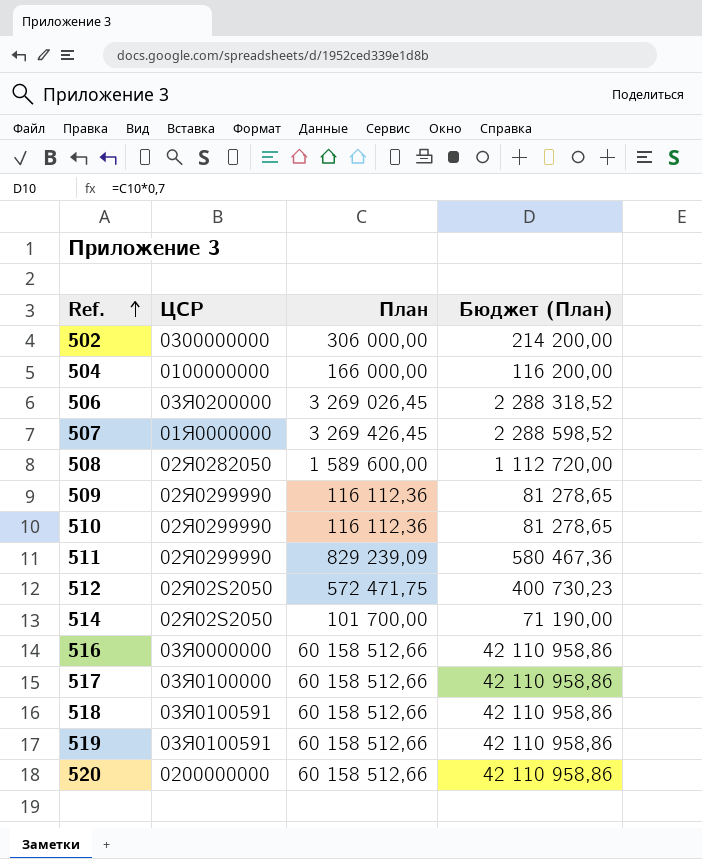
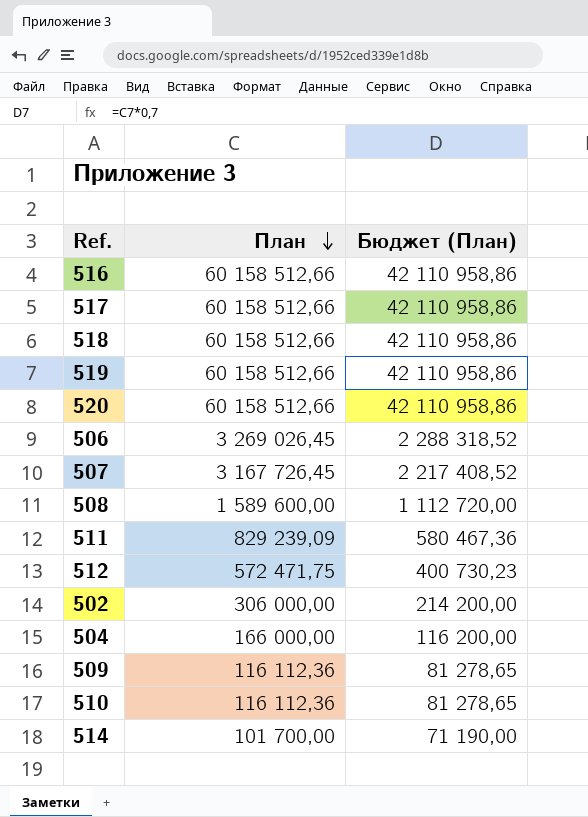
row order: Ref. ascending -> План descending
column ЦСР | position: 2 -> none
507 | План: 3 269 426,45 -> 3 167 726,45
507 | Бюджет (План): 2 288 598,52 -> 2 217 408,52

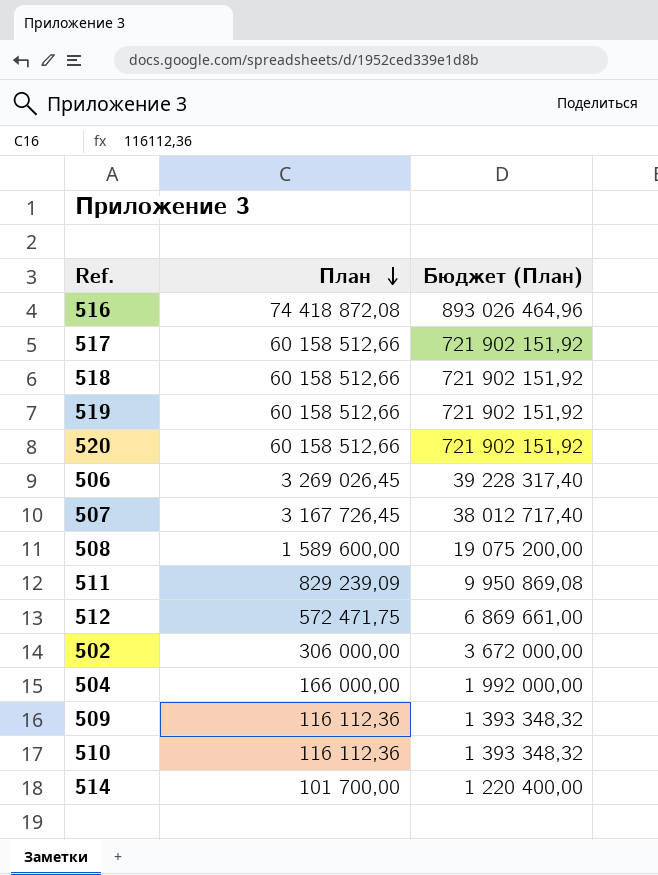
column Бюджет (План) | formula: [План] * 0,7 -> [План] * 12
516 | План: 60 158 512,66 -> 74 418 872,08

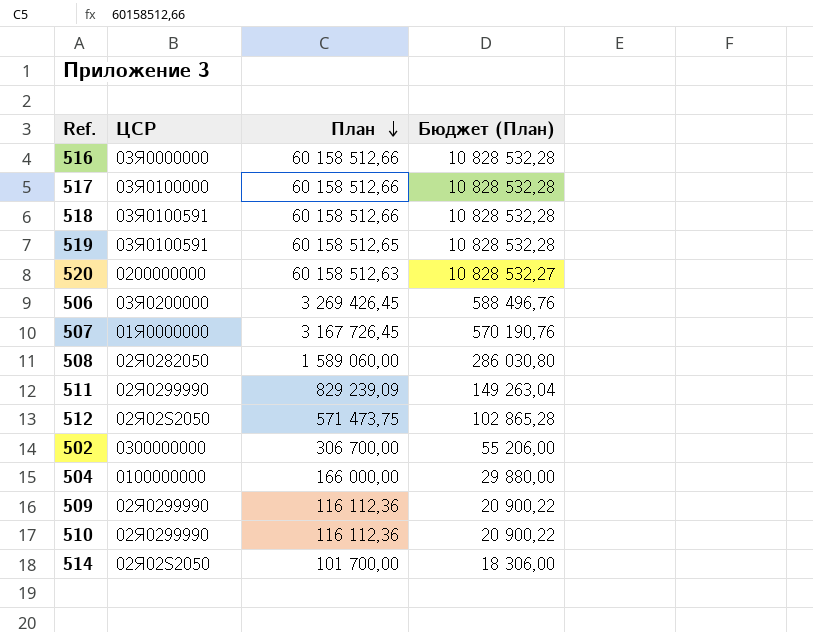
column ЦСР | position: none -> 2
column Бюджет (План) | formula: [План] * 12 -> [План] * 0,18
516 | План: 74 418 872,08 -> 60 158 512,66
519 | План: 60 158 512,66 -> 60 158 512,65
520 | План: 60 158 512,66 -> 60 158 512,63
506 | План: 3 269 026,45 -> 3 269 426,45
508 | План: 1 589 600,00 -> 1 589 060,00
512 | План: 572 471,75 -> 571 473,75
502 | План: 306 000,00 -> 306 700,00

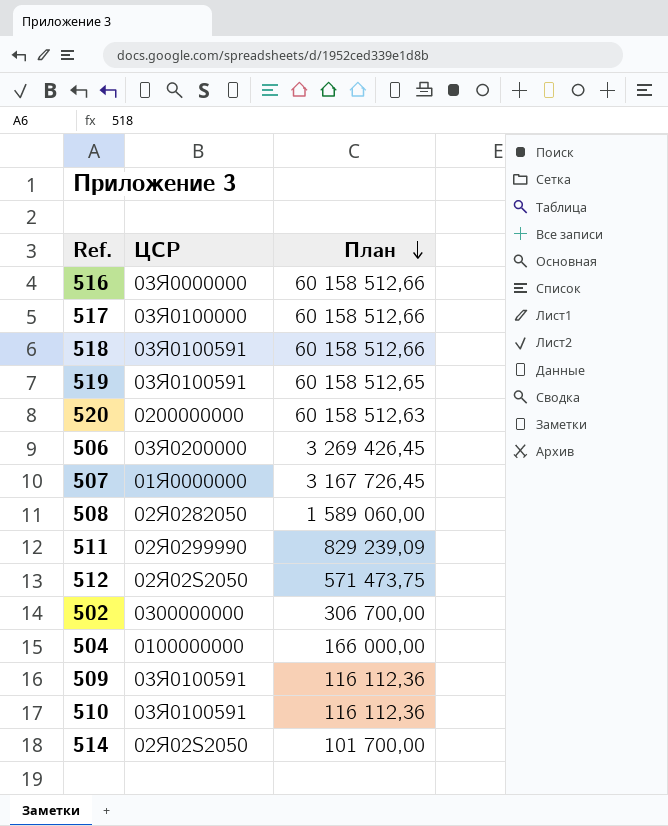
column Бюджет (План) | formula: [План] * 0,18 -> none
509 | ЦСР: 02Я0299990 -> 03Я0100591
510 | ЦСР: 02Я0299990 -> 03Я0100591

